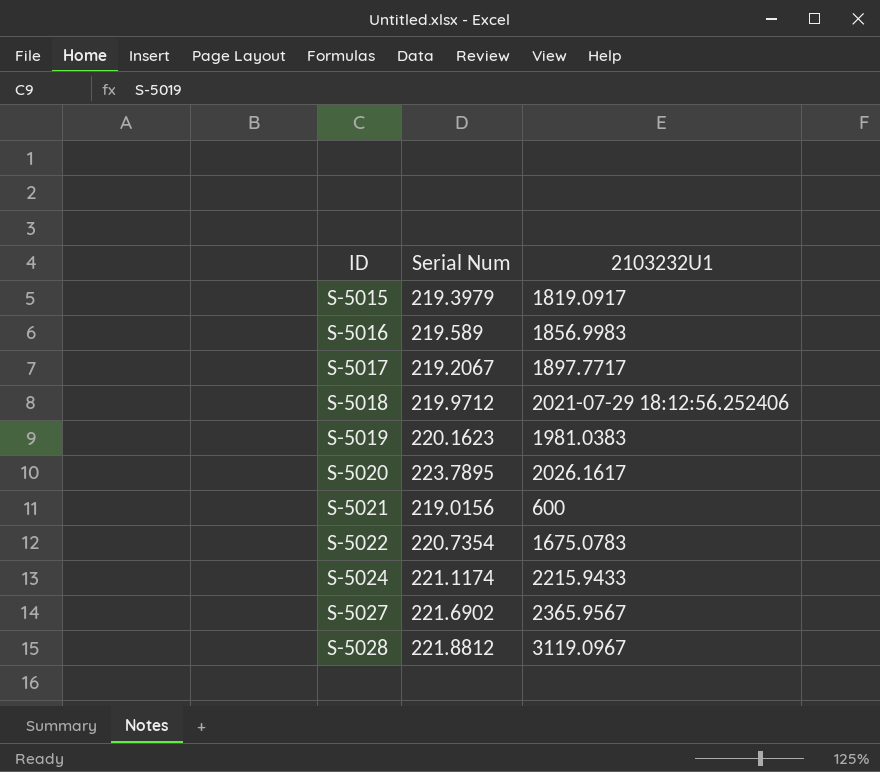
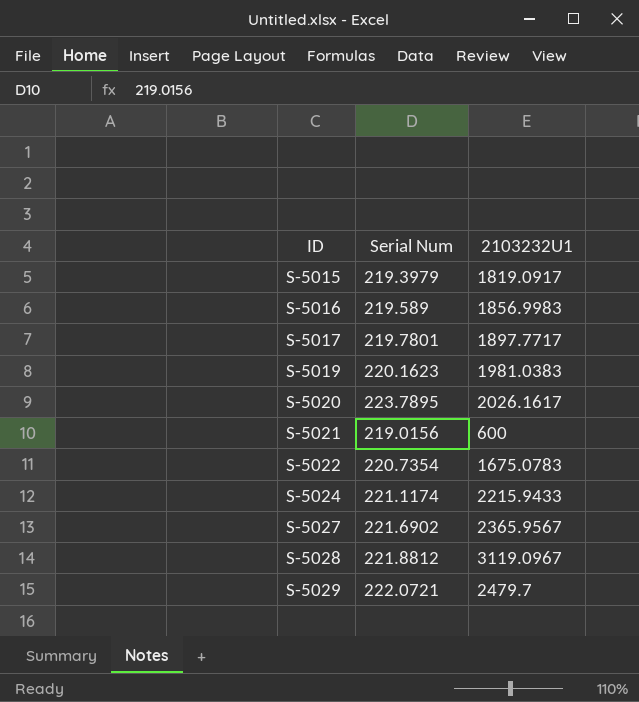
row S-5018: 219.9712 | 2021-07-29 18:12:56.252406 -> none
S-5017 | Serial Num: 219.2067 -> 219.7801
row S-5029: none -> 222.0721 | 2479.7

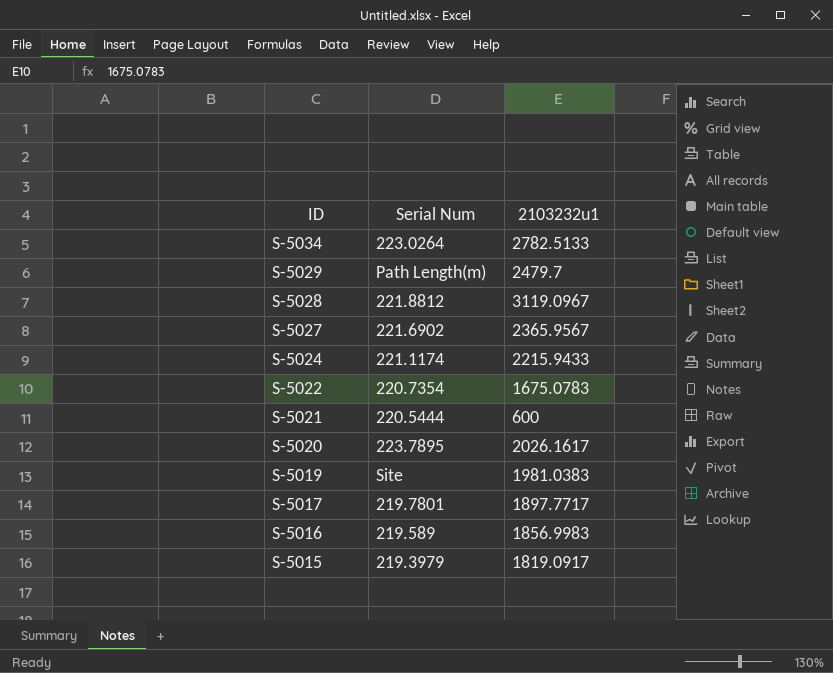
row order: ID ascending -> ID descending
column name: 2103232U1 -> 2103232u1
row S-5034: none -> 223.0264 | 2782.5133
S-5029 | Serial Num: 222.0721 -> Path Length(m)
S-5021 | Serial Num: 219.0156 -> 220.5444
S-5019 | Serial Num: 220.1623 -> Site

